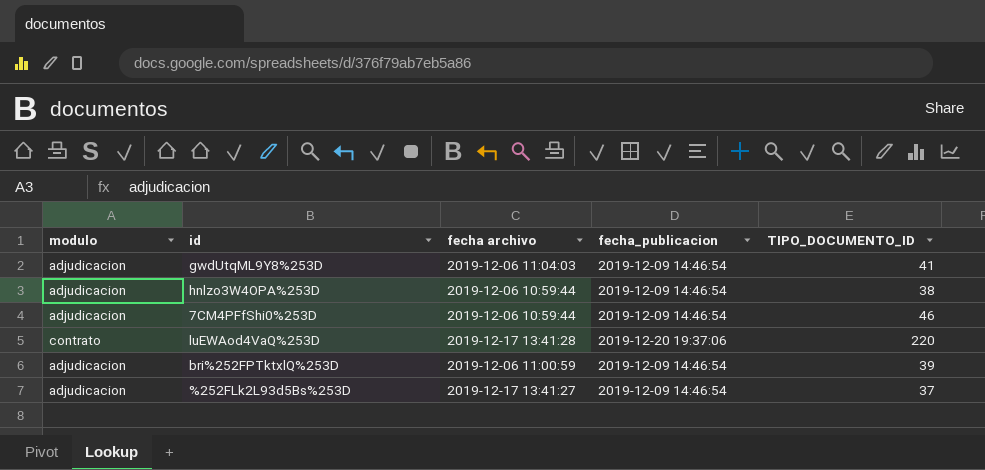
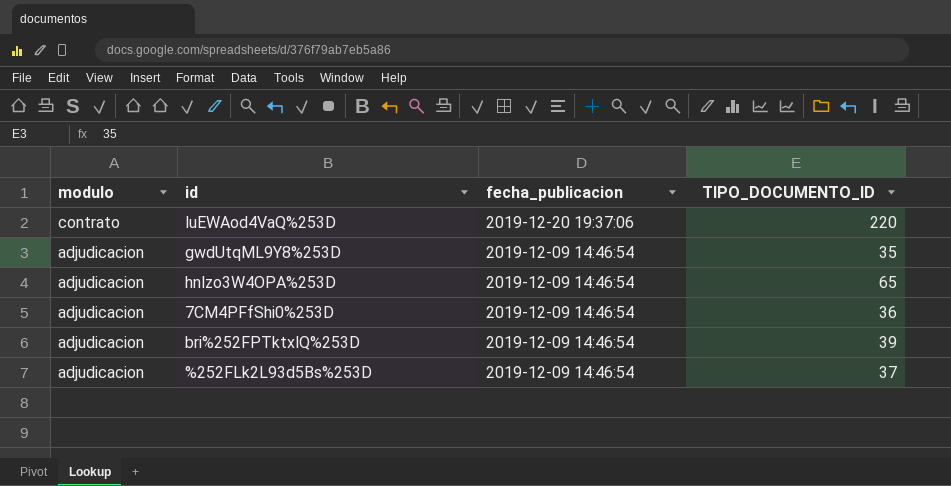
row order: none -> modulo descending
column fecha archivo | position: 3 -> none
gwdUtqML9Y8%253D | TIPO_DOCUMENTO_ID: 41 -> 35
hnlzo3W4OPA%253D | TIPO_DOCUMENTO_ID: 38 -> 65
7CM4PFfShi0%253D | TIPO_DOCUMENTO_ID: 46 -> 36

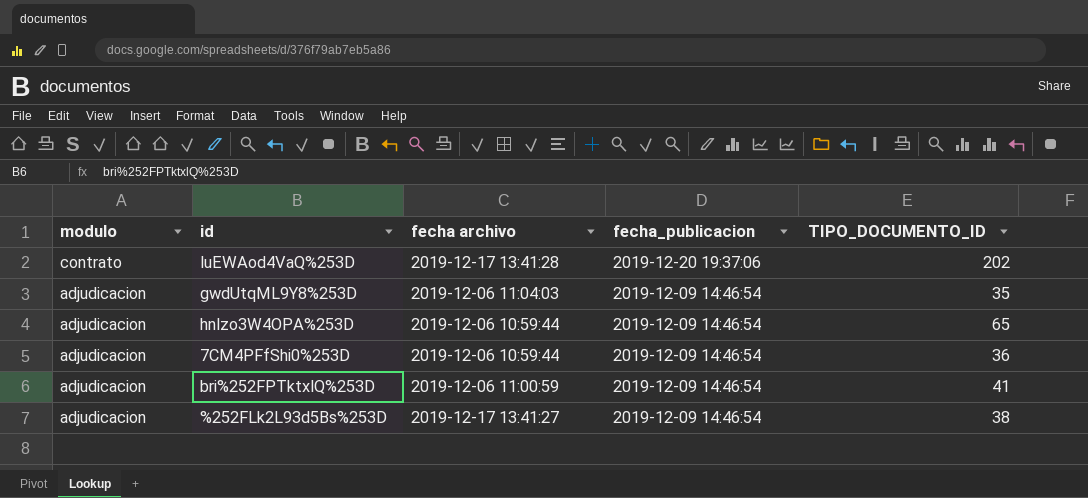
column fecha archivo | position: none -> 3
luEWAod4VaQ%253D | TIPO_DOCUMENTO_ID: 220 -> 202
bri%252FPTktxlQ%253D | TIPO_DOCUMENTO_ID: 39 -> 41
%252FLk2L93d5Bs%253D | TIPO_DOCUMENTO_ID: 37 -> 38

